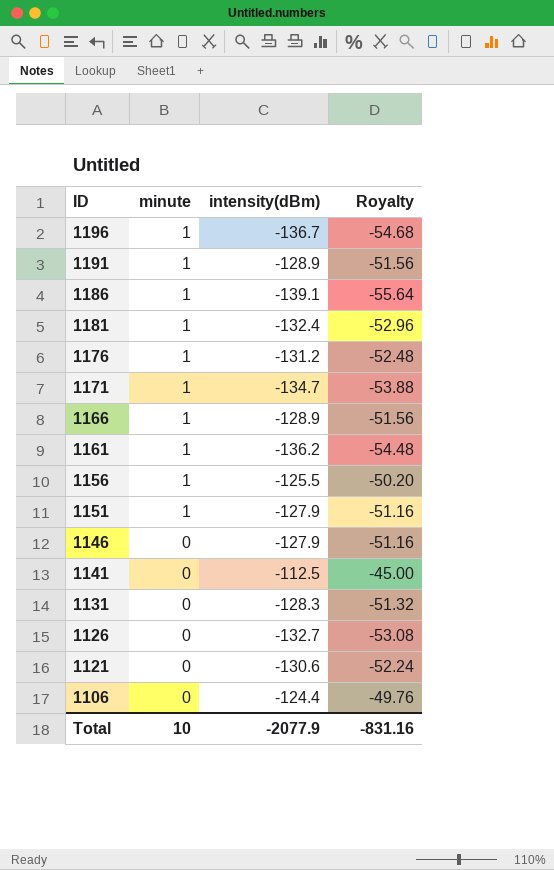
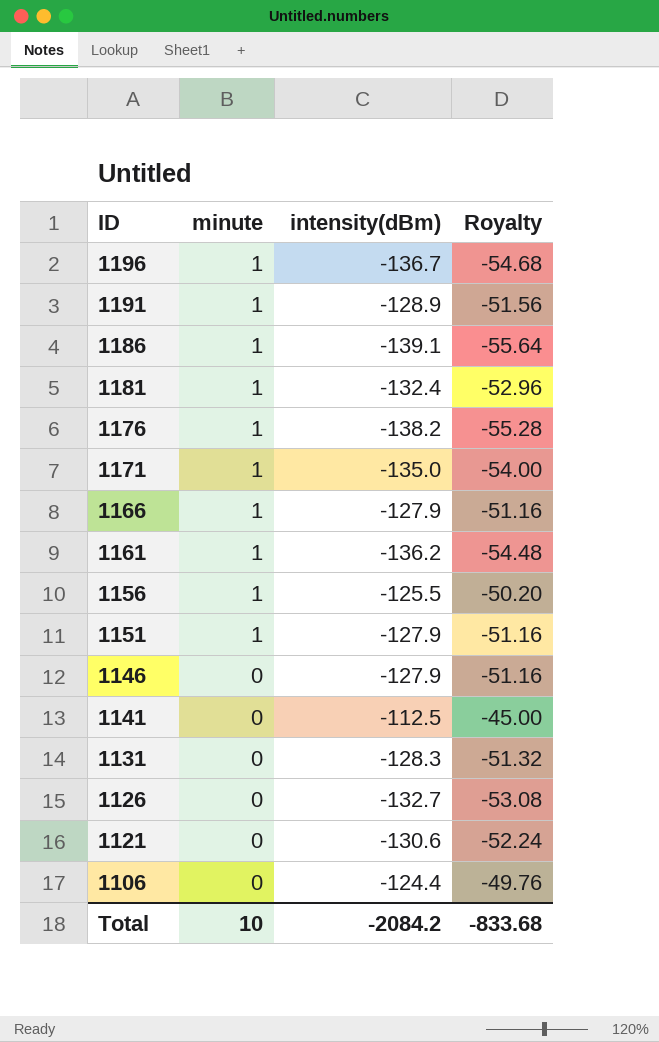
1176 | intensity(dBm): -131.2 -> -138.2
1176 | Royalty: -52.48 -> -55.28
1171 | intensity(dBm): -134.7 -> -135.0
1171 | Royalty: -53.88 -> -54.00
1166 | intensity(dBm): -128.9 -> -127.9
1166 | Royalty: -51.56 -> -51.16
Total | intensity(dBm): -2077.9 -> -2084.2
Total | Royalty: -831.16 -> -833.68

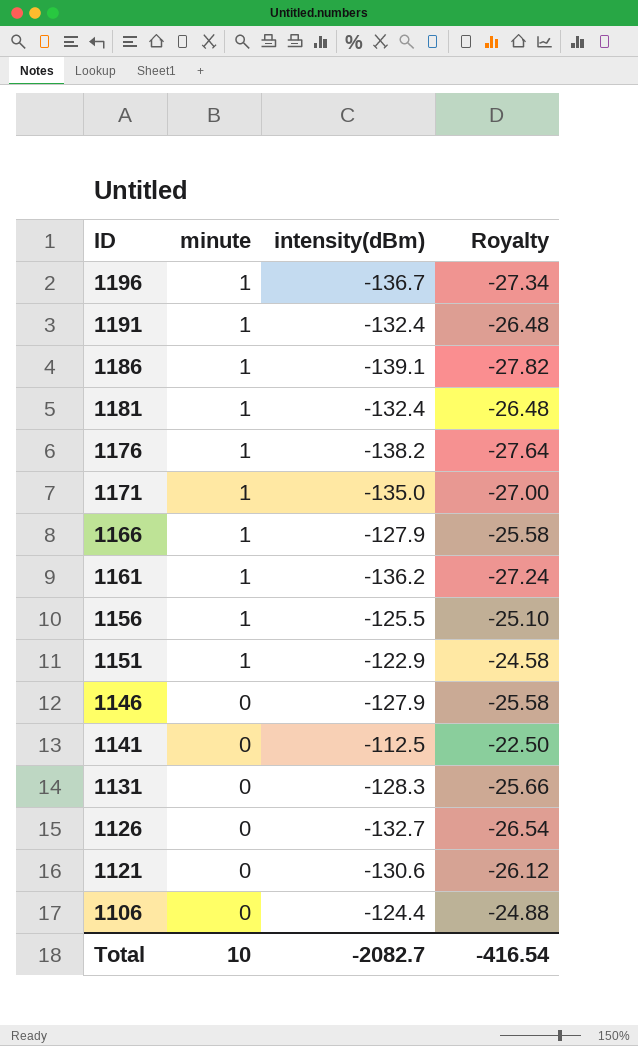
column Royalty | formula: [intensity(dBm)] * 0.4 -> [intensity(dBm)] * 0.2
1191 | intensity(dBm): -128.9 -> -132.4
1151 | intensity(dBm): -127.9 -> -122.9
Total | intensity(dBm): -2084.2 -> -2082.7
Total | Royalty: -833.68 -> -416.54

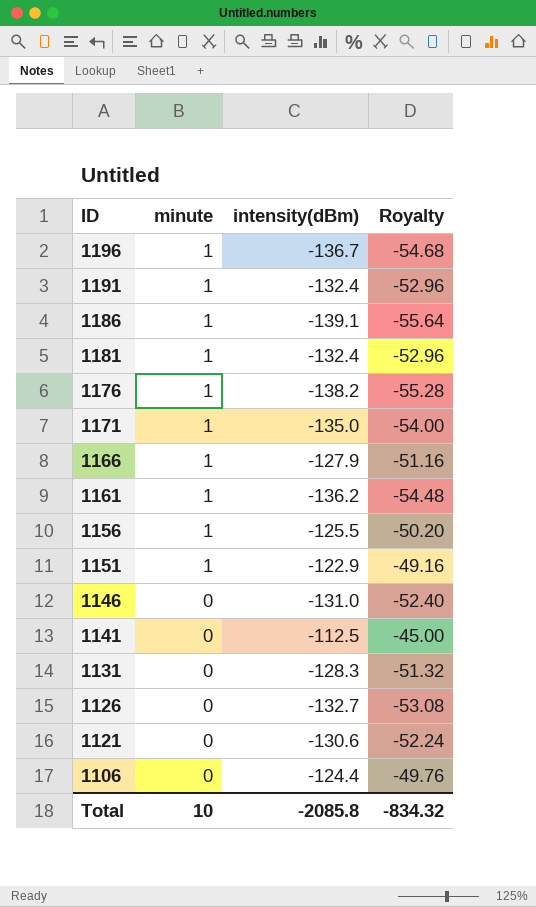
column Royalty | formula: [intensity(dBm)] * 0.2 -> [intensity(dBm)] * 0.4
1146 | intensity(dBm): -127.9 -> -131.0
Total | intensity(dBm): -2082.7 -> -2085.8
Total | Royalty: -416.54 -> -834.32

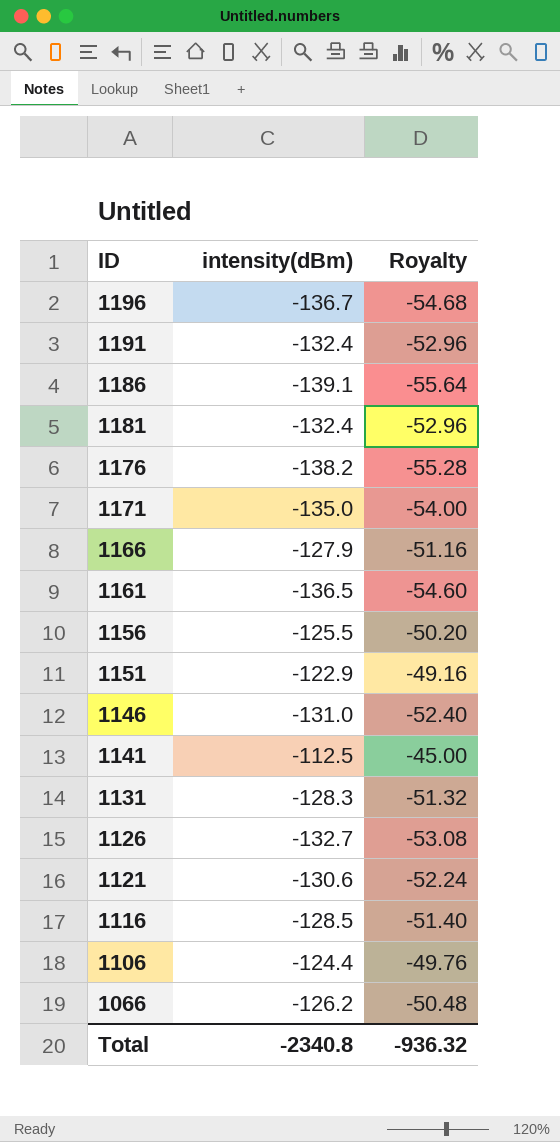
column minute | position: 2 -> none
1161 | intensity(dBm): -136.2 -> -136.5
1161 | Royalty: -54.48 -> -54.60
row 1116: none -> -128.5 | -51.40
row 1066: none -> -126.2 | -50.48
Total | intensity(dBm): -2085.8 -> -2340.8
Total | Royalty: -834.32 -> -936.32

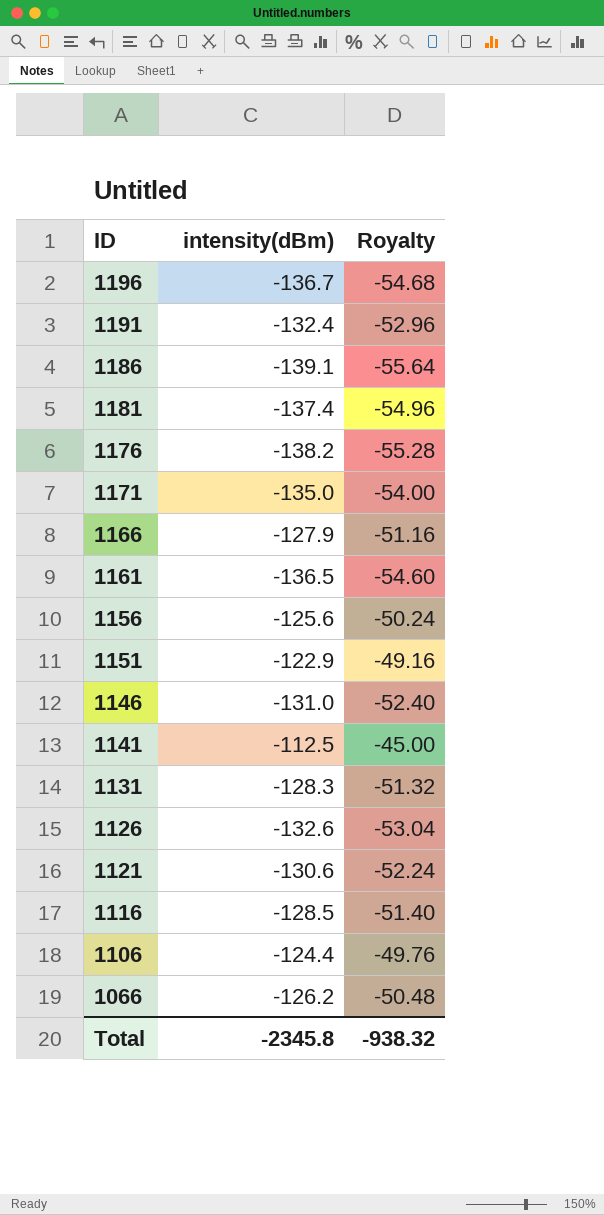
1181 | intensity(dBm): -132.4 -> -137.4
1181 | Royalty: -52.96 -> -54.96
1156 | intensity(dBm): -125.5 -> -125.6
1156 | Royalty: -50.20 -> -50.24
1126 | intensity(dBm): -132.7 -> -132.6
1126 | Royalty: -53.08 -> -53.04
Total | intensity(dBm): -2340.8 -> -2345.8
Total | Royalty: -936.32 -> -938.32

